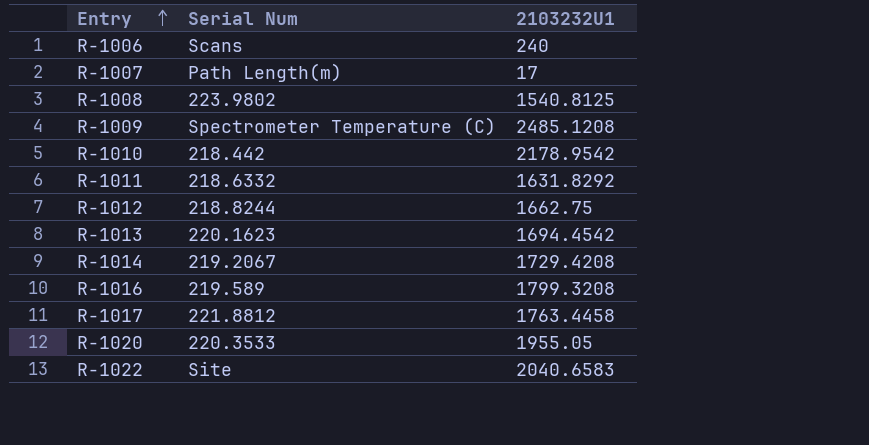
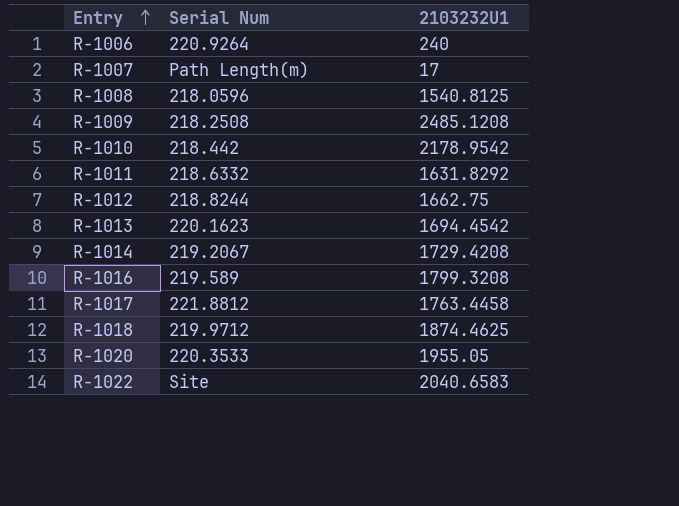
R-1006 | Serial Num: Scans -> 220.9264
R-1008 | Serial Num: 223.9802 -> 218.0596
R-1009 | Serial Num: Spectrometer Temperature (C) -> 218.2508
row R-1018: none -> 219.9712 | 1874.4625

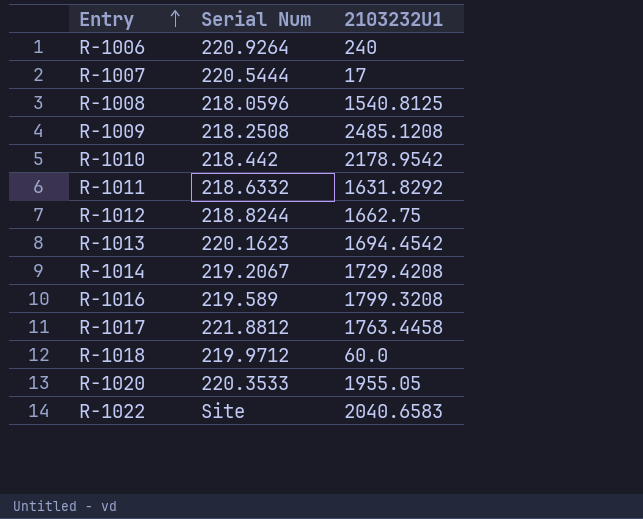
R-1007 | Serial Num: Path Length(m) -> 220.5444
R-1018 | 2103232U1: 1874.4625 -> 60.0

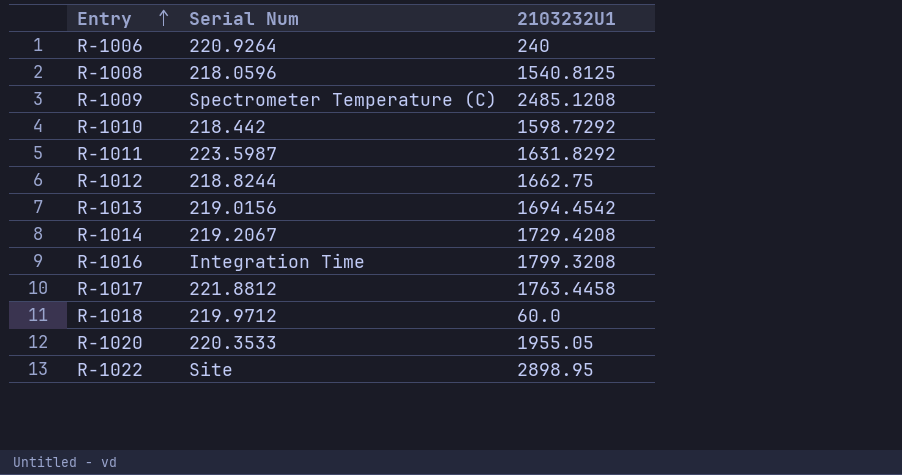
row R-1007: 220.5444 | 17 -> none
R-1009 | Serial Num: 218.2508 -> Spectrometer Temperature (C)
R-1010 | 2103232U1: 2178.9542 -> 1598.7292
R-1011 | Serial Num: 218.6332 -> 223.5987
R-1013 | Serial Num: 220.1623 -> 219.0156
R-1016 | Serial Num: 219.589 -> Integration Time
R-1022 | 2103232U1: 2040.6583 -> 2898.95

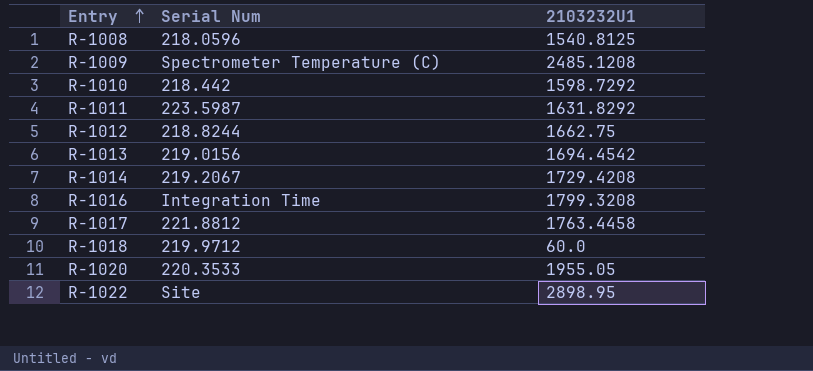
row R-1006: 220.9264 | 240 -> none

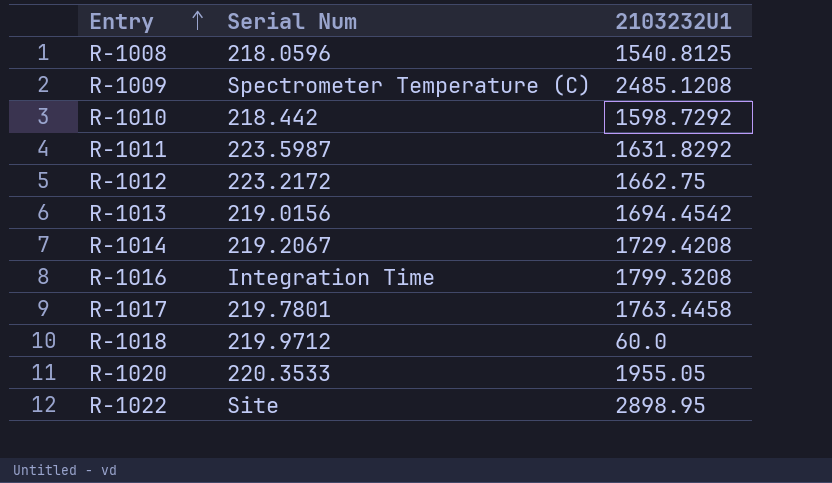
R-1012 | Serial Num: 218.8244 -> 223.2172
R-1017 | Serial Num: 221.8812 -> 219.7801

